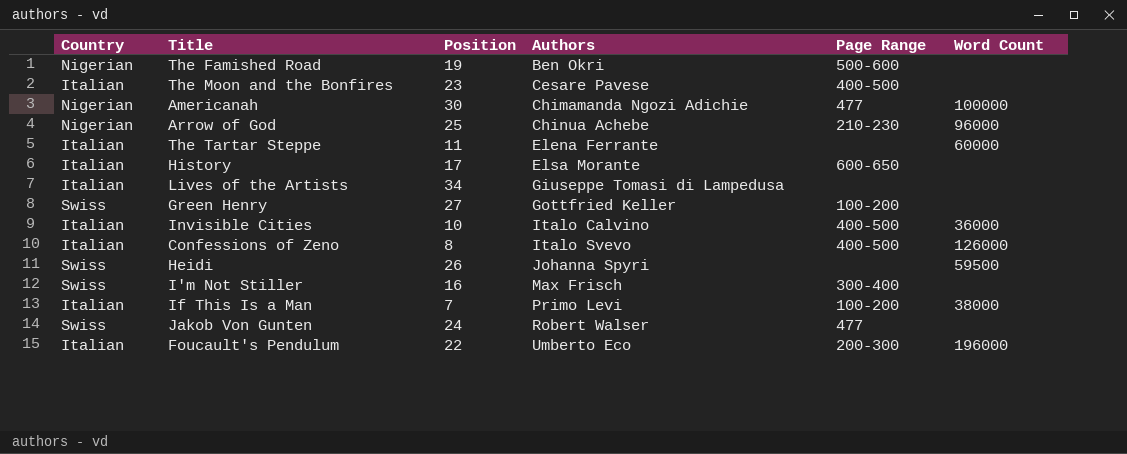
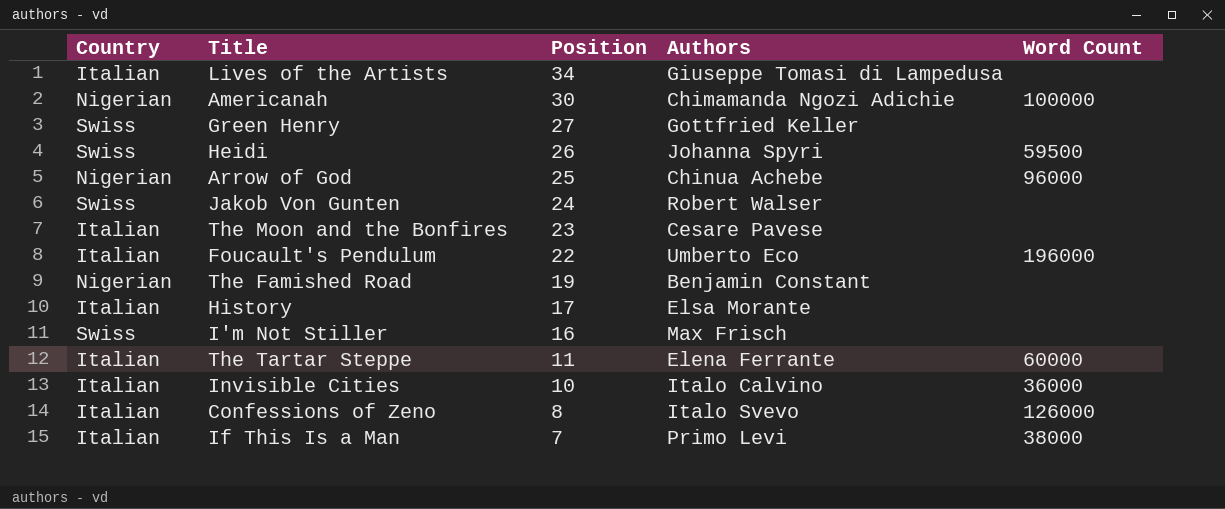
row order: Authors ascending -> Position descending
column Page Range | position: 5 -> none
The Famished Road | Authors: Ben Okri -> Benjamin Constant

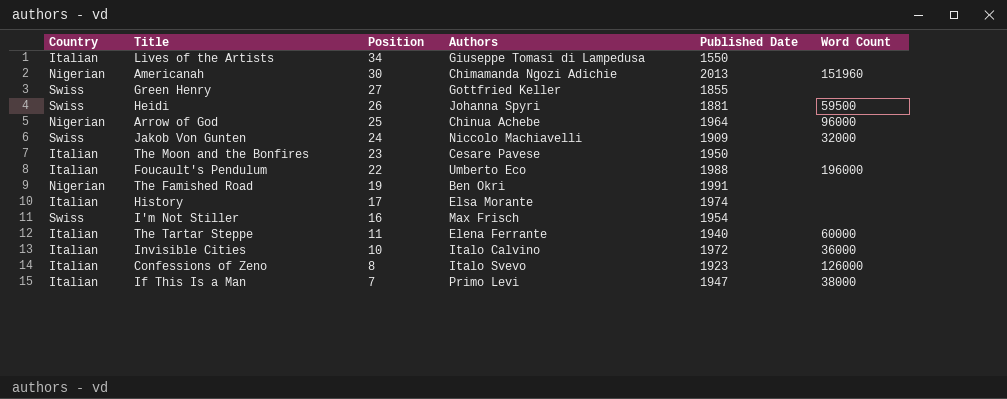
column Published Date | position: none -> 5
Americanah | Word Count: 100000 -> 151960
Jakob Von Gunten | Authors: Robert Walser -> Niccolo Machiavelli
Jakob Von Gunten | Word Count: none -> 32000
The Famished Road | Authors: Benjamin Constant -> Ben Okri

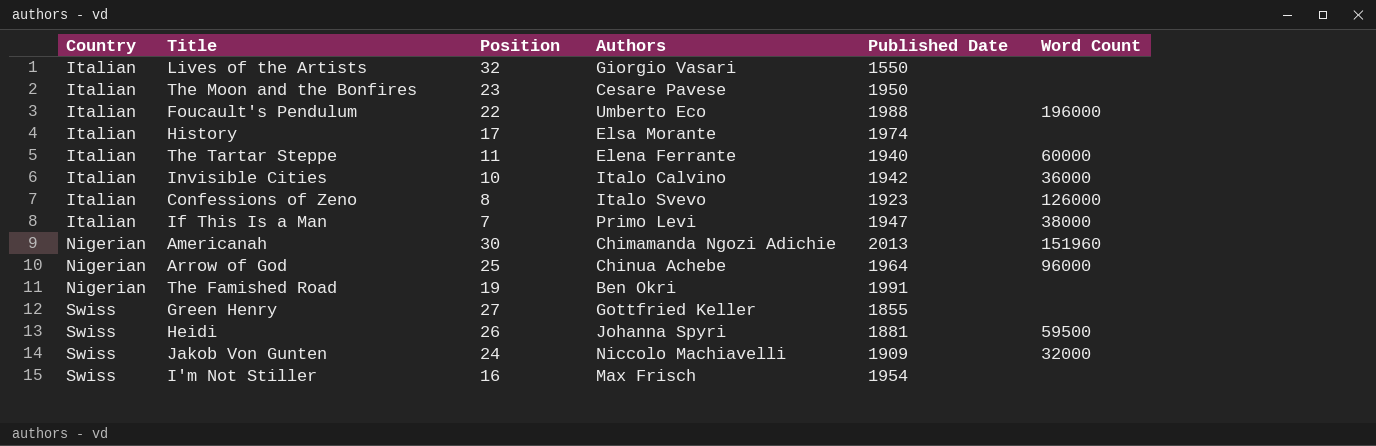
row order: Position descending -> Country ascending
Lives of the Artists | Position: 34 -> 32
Lives of the Artists | Authors: Giuseppe Tomasi di Lampedusa -> Giorgio Vasari
Invisible Cities | Published Date: 1972 -> 1942

